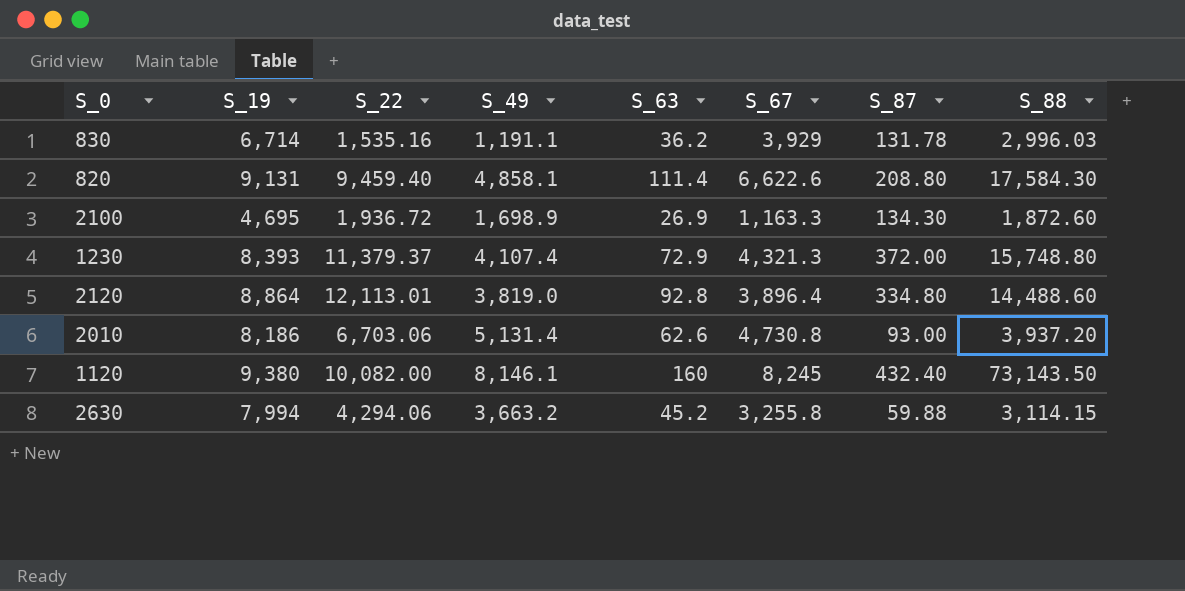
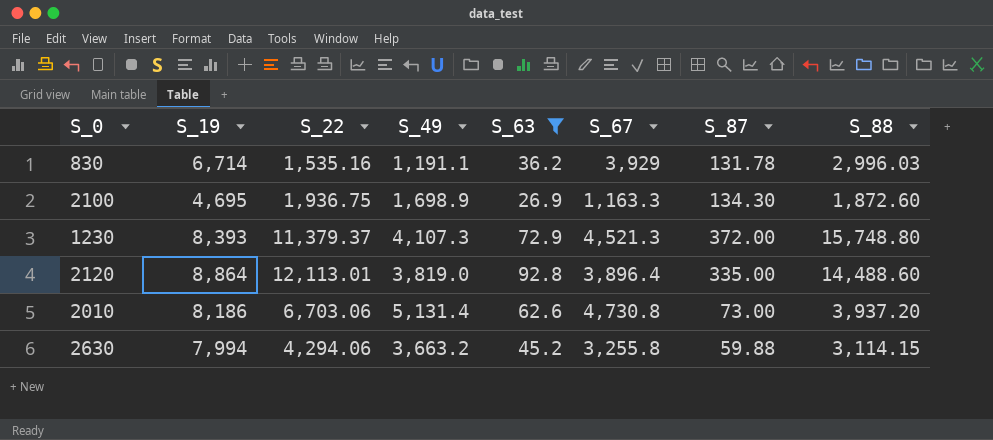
filter: none -> S_63 <= 92.8
2100 | S_22: 1,936.72 -> 1,936.75
1230 | S_49: 4,107.4 -> 4,107.3
1230 | S_67: 4,321.3 -> 4,521.3
2120 | S_87: 334.80 -> 335.00
2010 | S_87: 93.00 -> 73.00

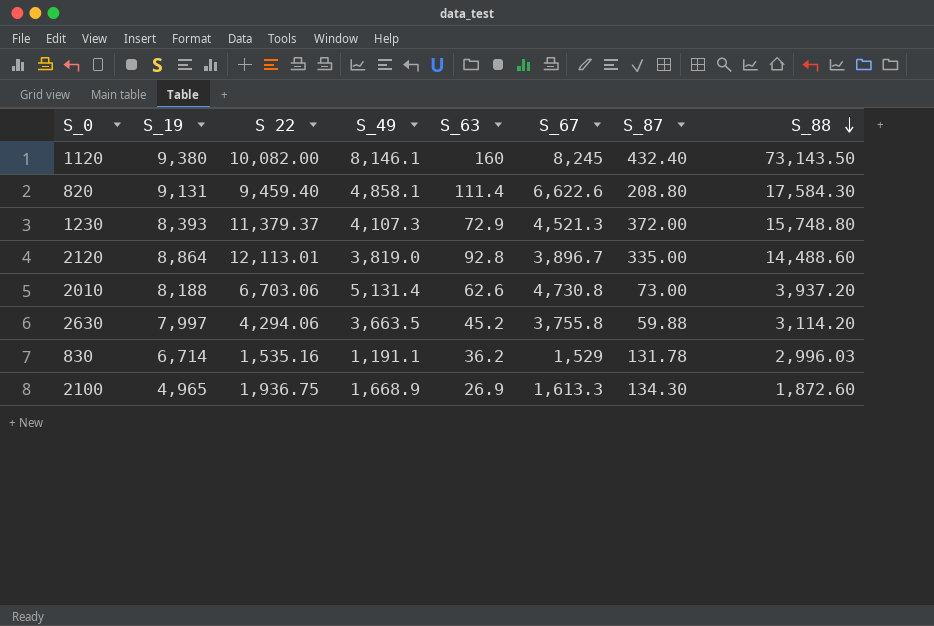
filter: S_63 <= 92.8 -> none
row order: none -> S_88 descending
column name: S_22 -> S 22
2120 | S_67: 3,896.4 -> 3,896.7
2010 | S_19: 8,186 -> 8,188
2630 | S_19: 7,994 -> 7,997
2630 | S_49: 3,663.2 -> 3,663.5
2630 | S_67: 3,255.8 -> 3,755.8
2630 | S_88: 3,114.15 -> 3,114.20
830 | S_67: 3,929 -> 1,529
2100 | S_19: 4,695 -> 4,965
2100 | S_49: 1,698.9 -> 1,668.9
2100 | S_67: 1,163.3 -> 1,613.3

